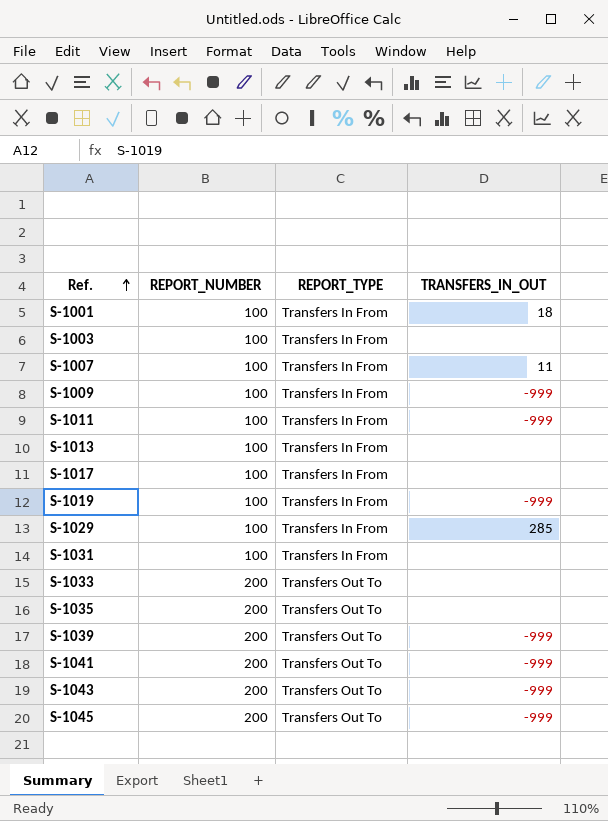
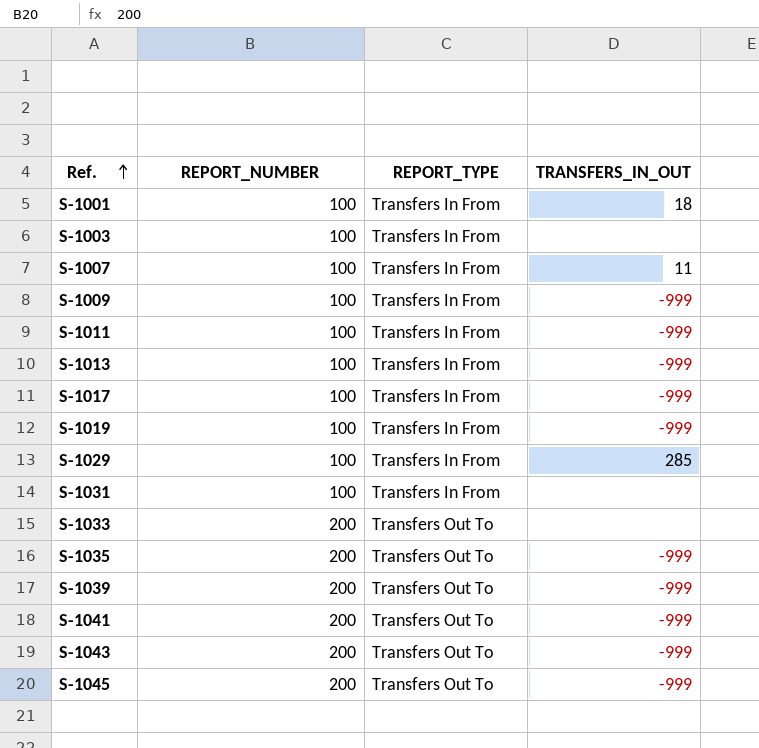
S-1013 | TRANSFERS_IN_OUT: none -> -999
S-1017 | TRANSFERS_IN_OUT: none -> -999
S-1035 | TRANSFERS_IN_OUT: none -> -999

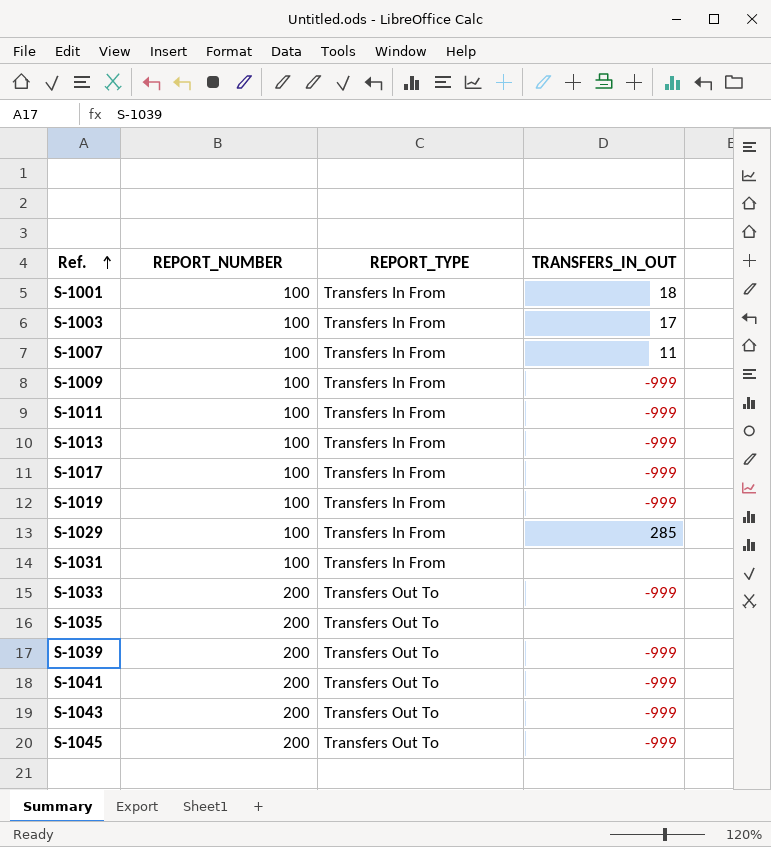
S-1003 | TRANSFERS_IN_OUT: none -> 17
S-1033 | TRANSFERS_IN_OUT: none -> -999
S-1035 | TRANSFERS_IN_OUT: -999 -> none

